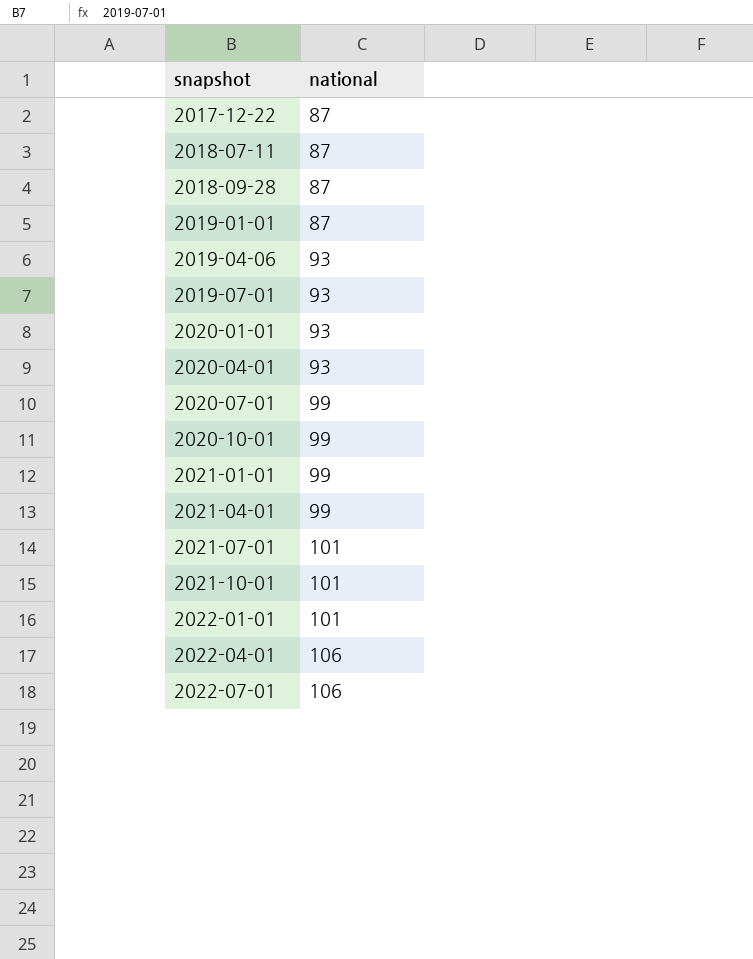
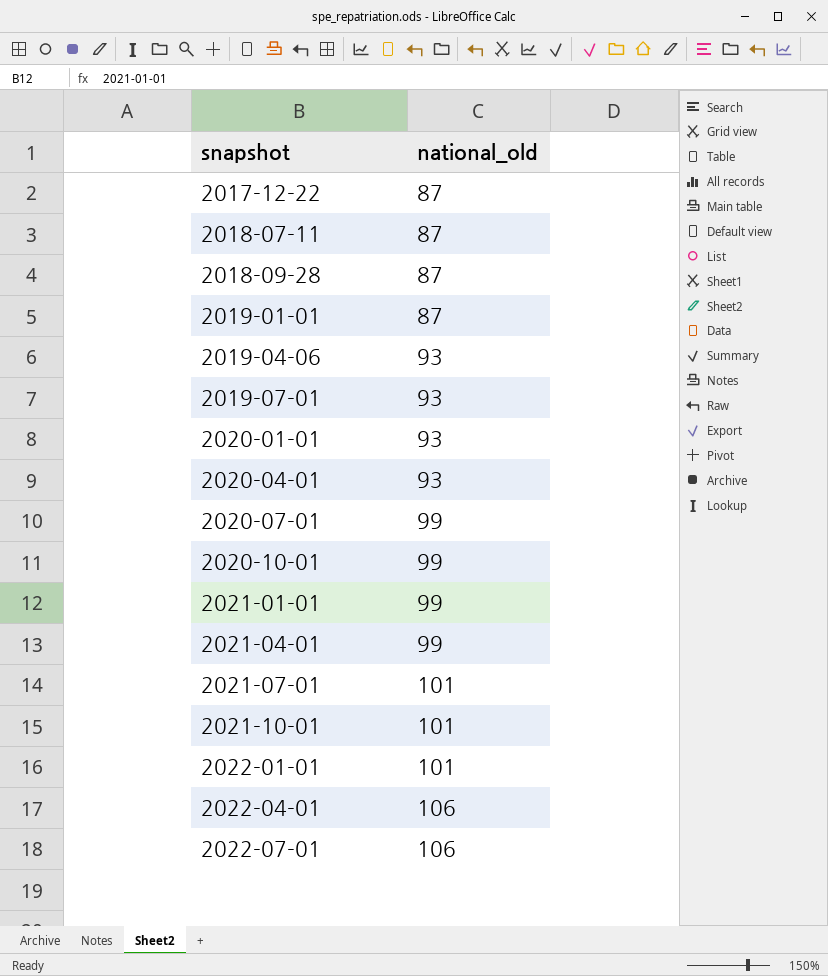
column name: national -> national_old

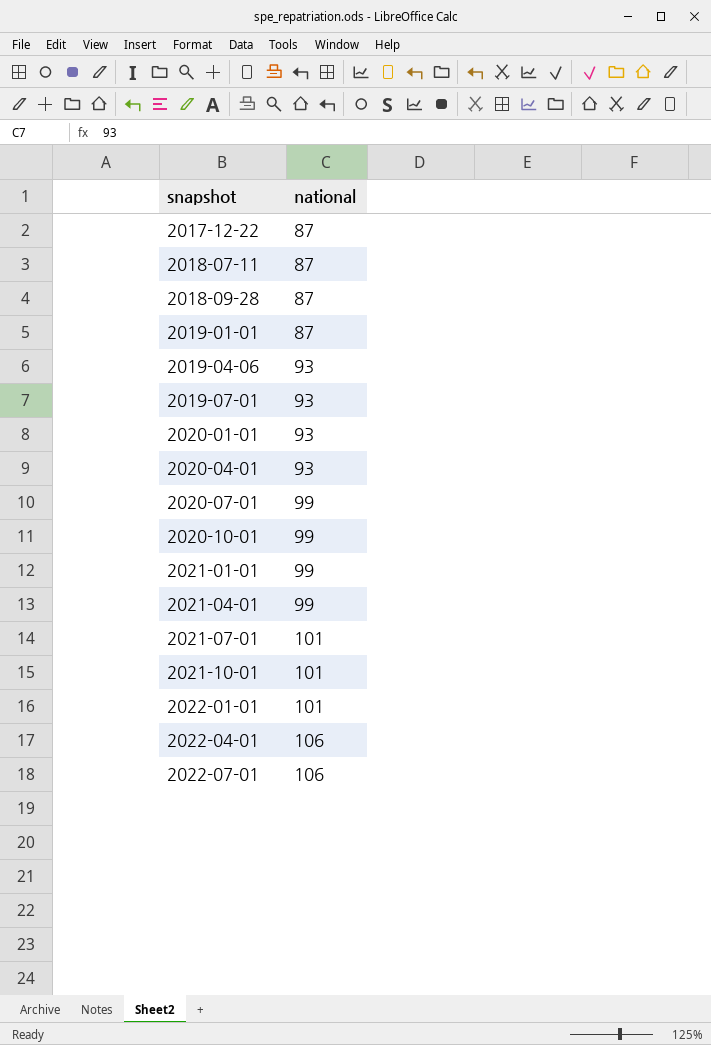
column name: national_old -> national

